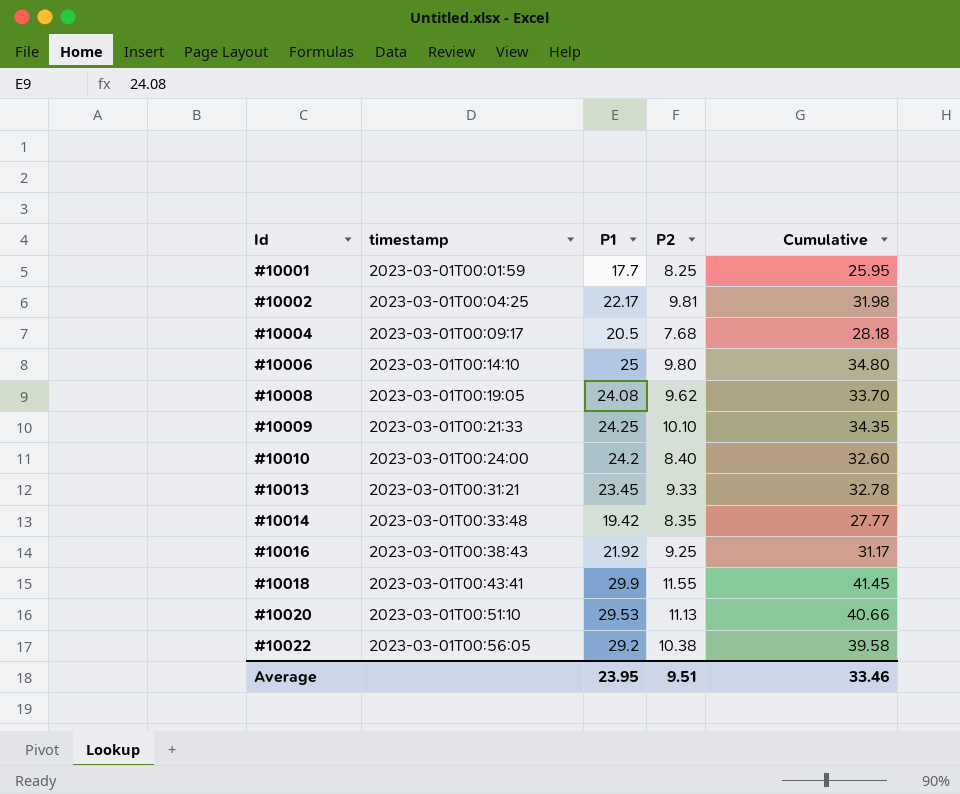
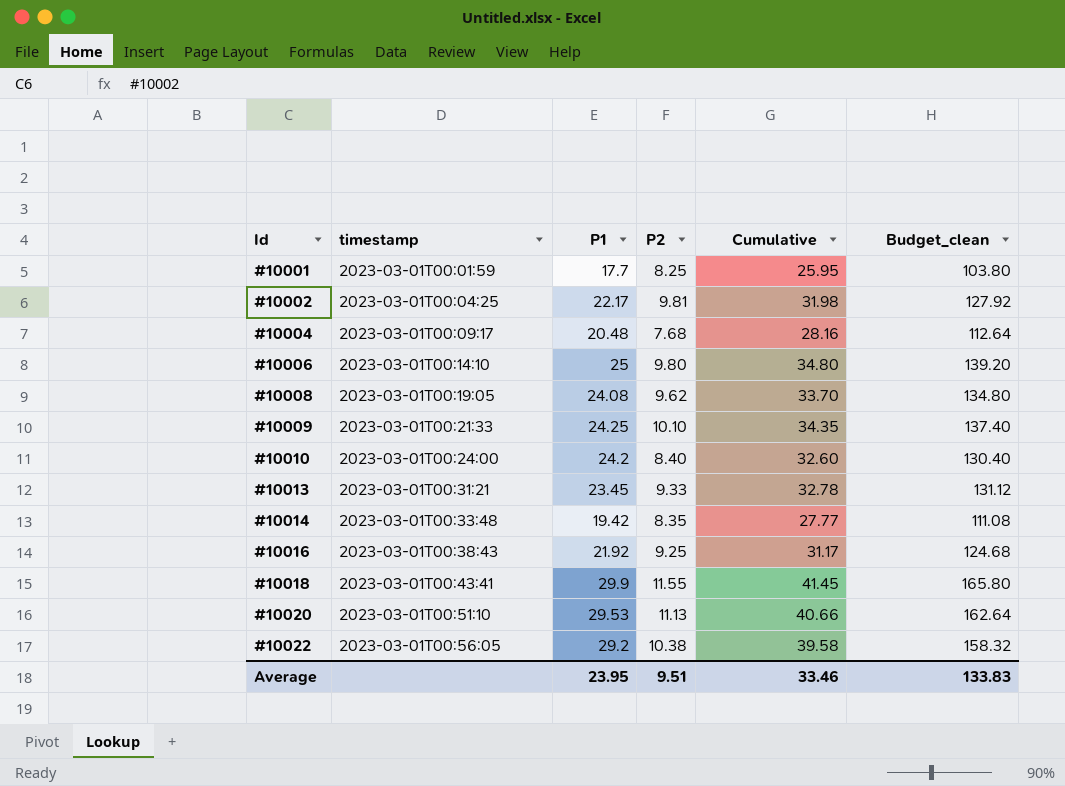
column Budget_clean | formula: none -> [Cumulative] * 4
#10004 | P1: 20.5 -> 20.48
#10004 | Cumulative: 28.18 -> 28.16

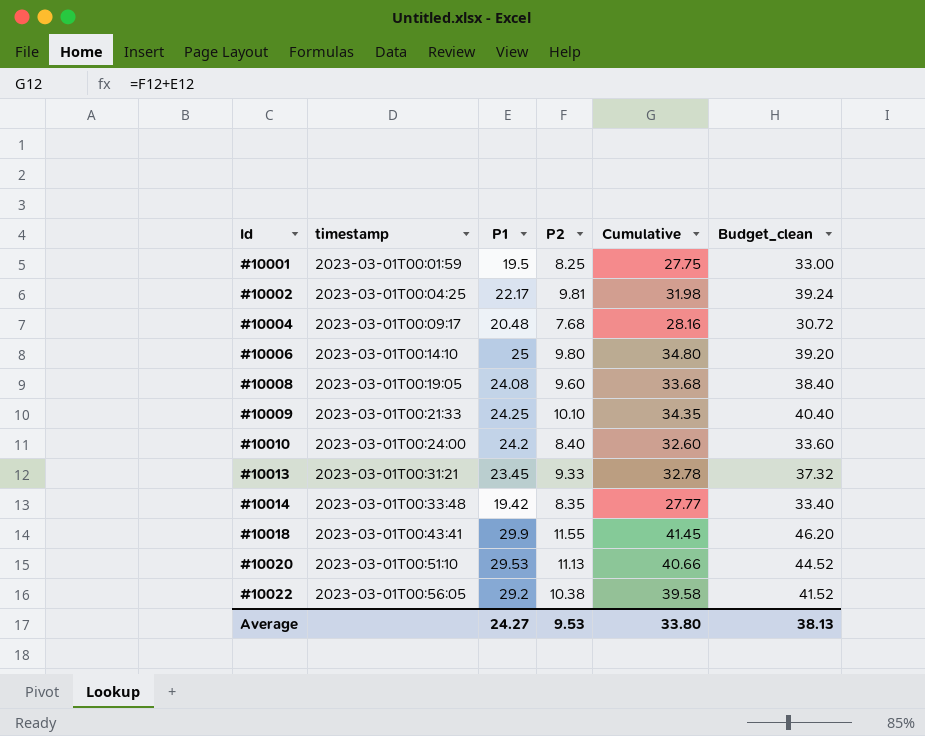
column Budget_clean | formula: [Cumulative] * 4 -> [P2] * 4
row #10016: 2023-03-01T00:38:43 | 21.92 | 9.25 | 31.17 | 124.68 -> none
#10001 | P1: 17.7 -> 19.5
#10001 | Cumulative: 25.95 -> 27.75
#10008 | P2: 9.62 -> 9.60
#10008 | Cumulative: 33.70 -> 33.68
Average | P1: 23.95 -> 24.27
Average | P2: 9.51 -> 9.53
Average | Cumulative: 33.46 -> 33.80
Average | Budget_clean: 133.83 -> 38.13

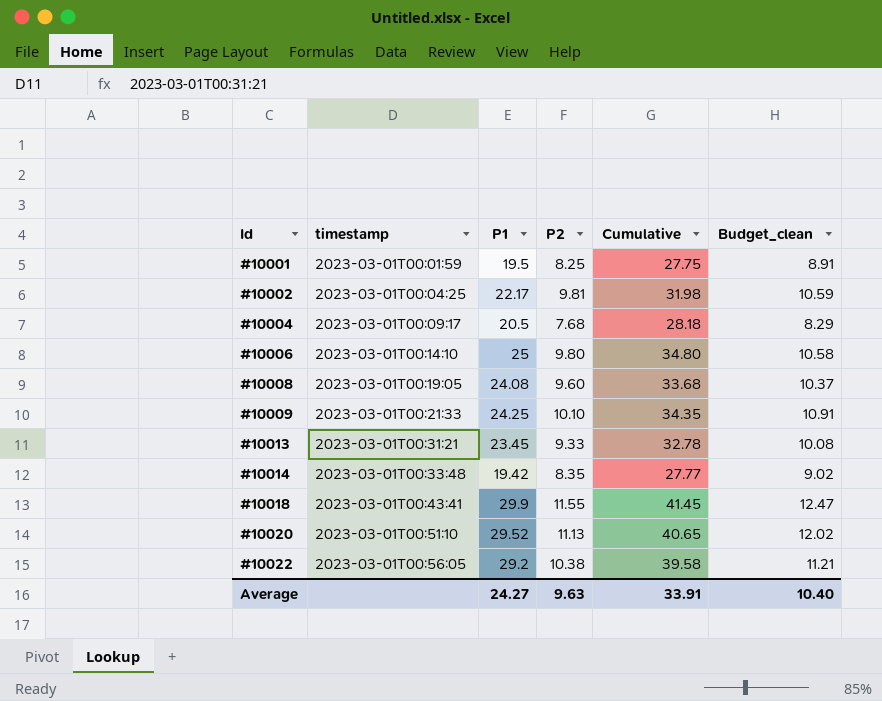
column Budget_clean | formula: [P2] * 4 -> [P2] * 1.08
row #10010: 2023-03-01T00:24:00 | 24.2 | 8.40 | 32.60 | 33.60 -> none
#10004 | P1: 20.48 -> 20.5
#10004 | Cumulative: 28.16 -> 28.18
#10020 | P1: 29.53 -> 29.52
#10020 | Cumulative: 40.66 -> 40.65
Average | P2: 9.53 -> 9.63
Average | Cumulative: 33.80 -> 33.91
Average | Budget_clean: 38.13 -> 10.40

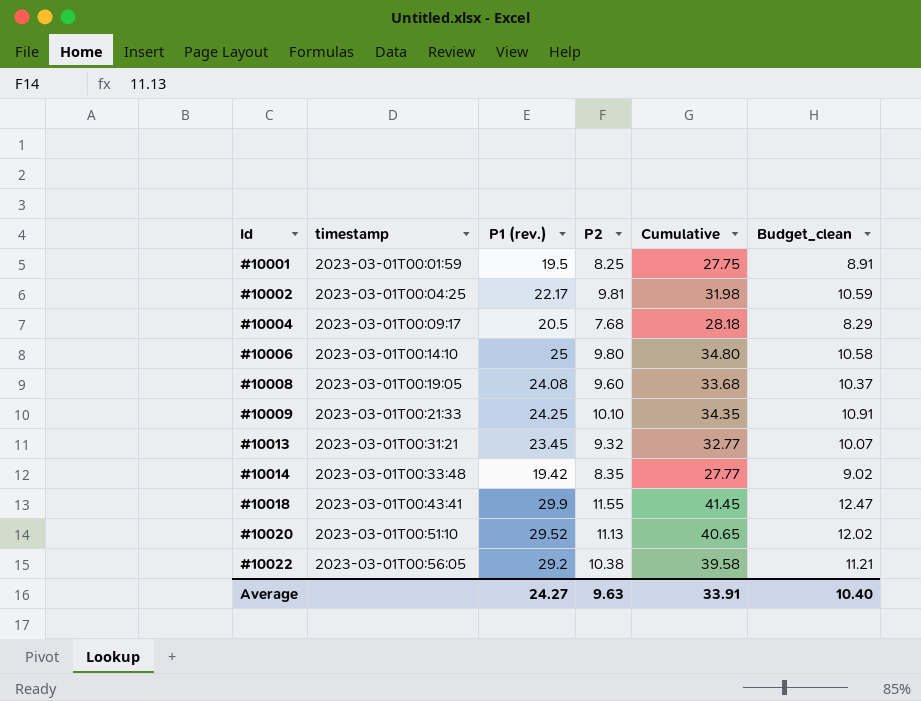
column name: P1 -> P1 (rev.)
#10013 | P2: 9.33 -> 9.32
#10013 | Cumulative: 32.78 -> 32.77
#10013 | Budget_clean: 10.08 -> 10.07

